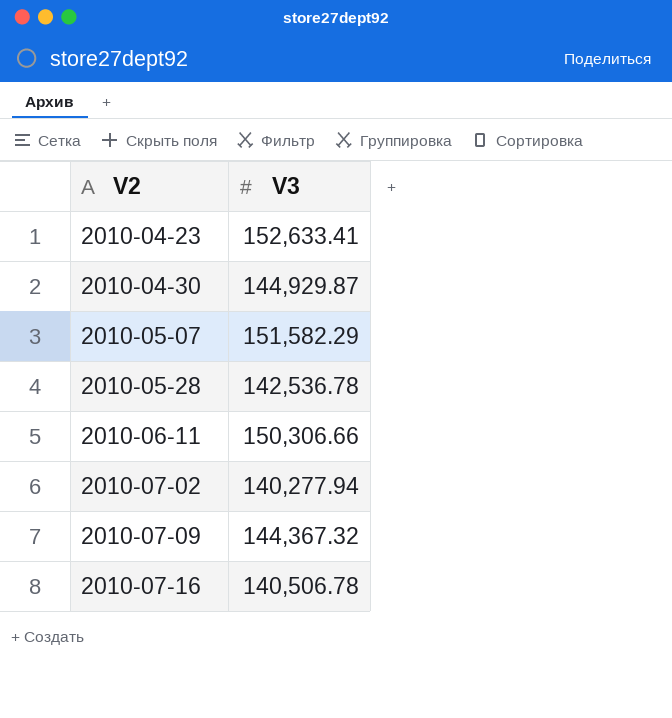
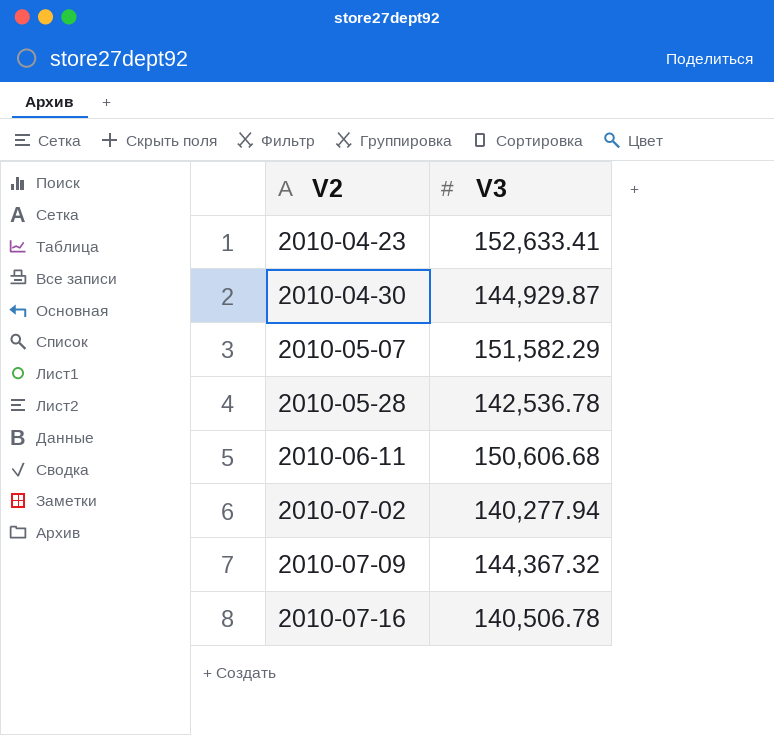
2010-06-11 | V3: 150,306.66 -> 150,606.68

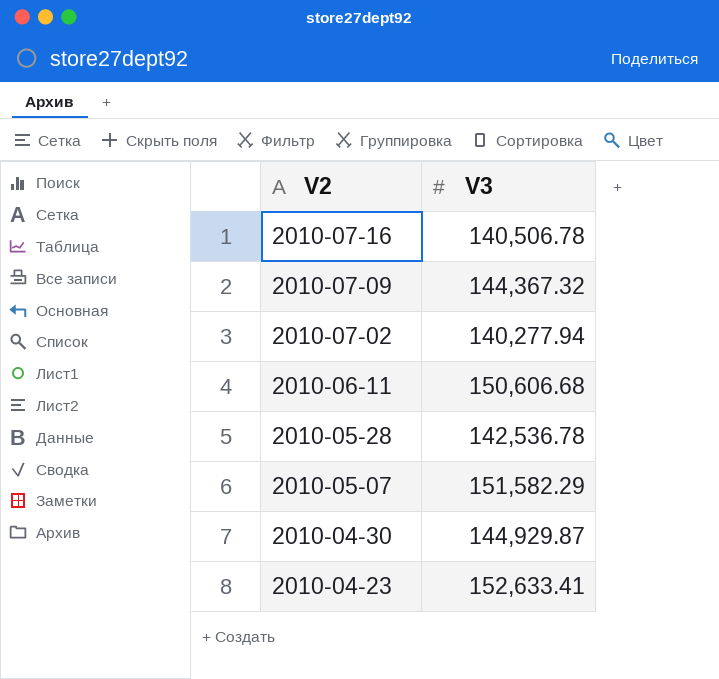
row order: V2 ascending -> V2 descending

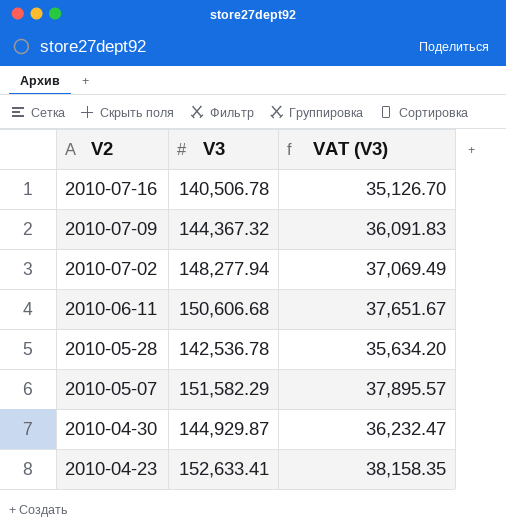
column VAT (V3) | formula: none -> [V3] * 0.25
2010-07-02 | V3: 140,277.94 -> 148,277.94

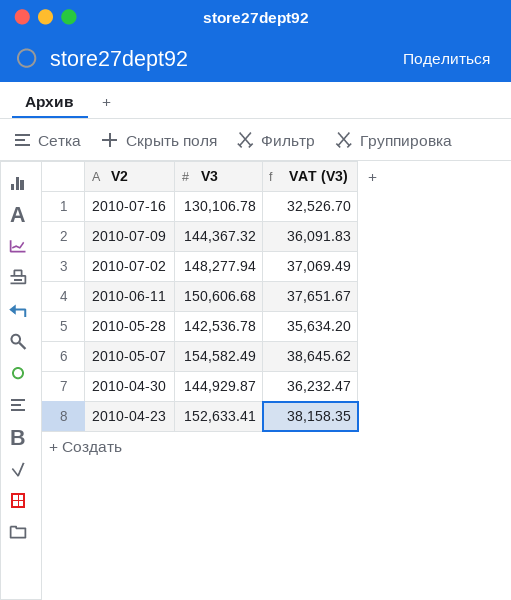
2010-07-16 | V3: 140,506.78 -> 130,106.78
2010-07-16 | VAT (V3): 35,126.70 -> 32,526.70
2010-05-07 | V3: 151,582.29 -> 154,582.49
2010-05-07 | VAT (V3): 37,895.57 -> 38,645.62

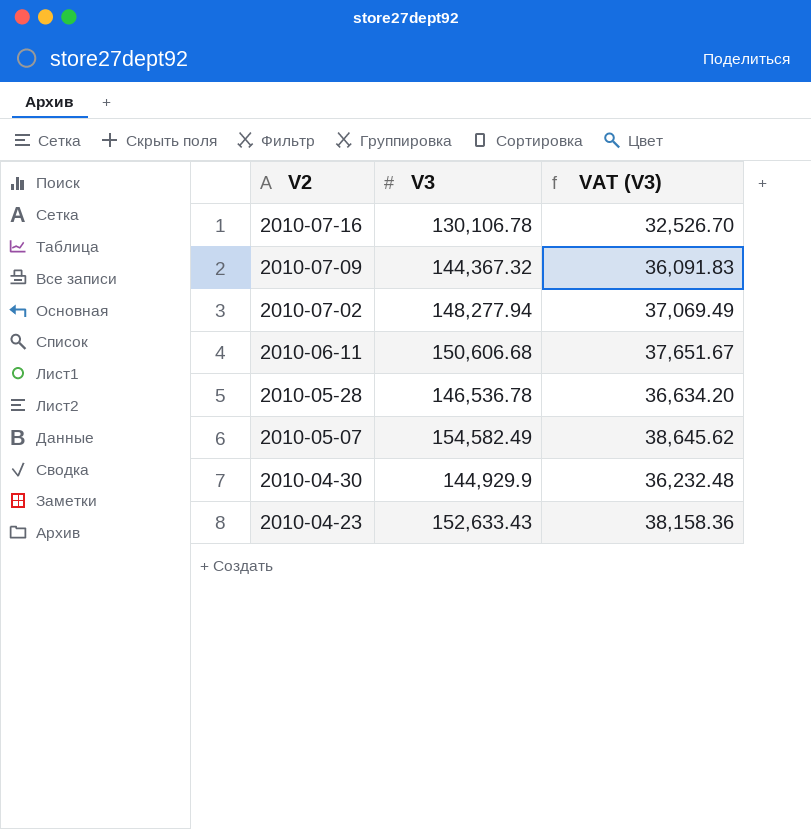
2010-05-28 | V3: 142,536.78 -> 146,536.78
2010-05-28 | VAT (V3): 35,634.20 -> 36,634.20
2010-04-30 | V3: 144,929.87 -> 144,929.9
2010-04-30 | VAT (V3): 36,232.47 -> 36,232.48
2010-04-23 | V3: 152,633.41 -> 152,633.43
2010-04-23 | VAT (V3): 38,158.35 -> 38,158.36

